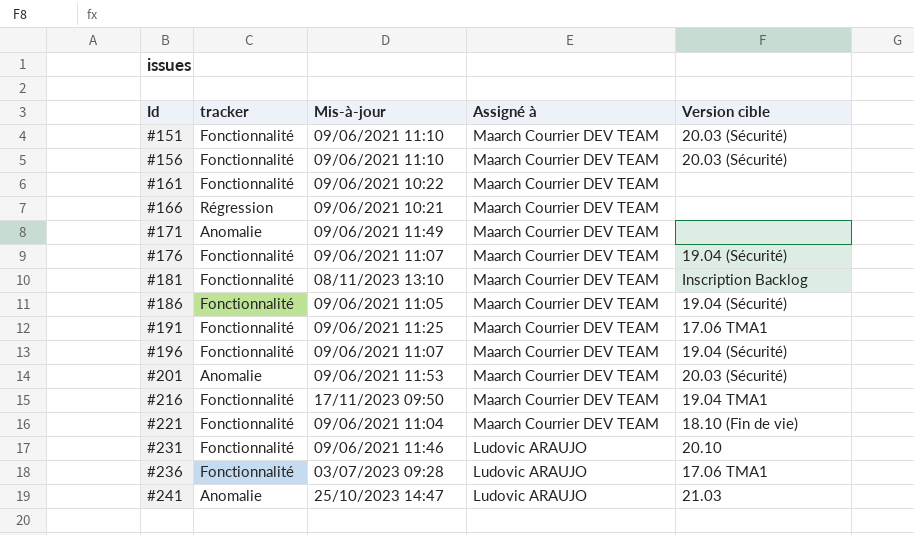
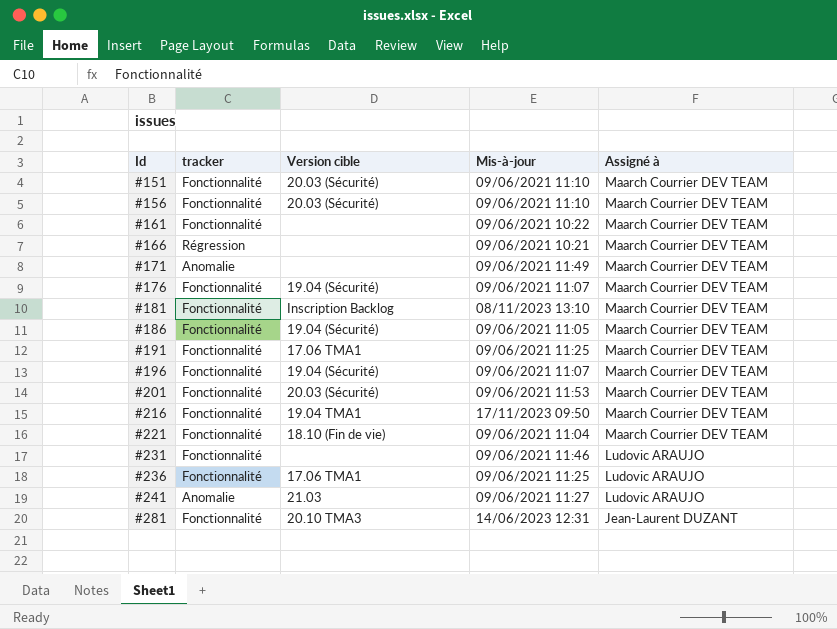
column Version cible | position: 5 -> 3
#201 | tracker: Anomalie -> Fonctionnalité
#231 | Version cible: 20.10 -> none
#236 | Mis-à-jour: 03/07/2023 09:28 -> 09/06/2021 11:25
#241 | Mis-à-jour: 25/10/2023 14:47 -> 09/06/2021 11:27
row #281: none -> Fonctionnalité | 20.10 TMA3 | 14/06/2023 12:31 | Jean-Laurent DUZANT

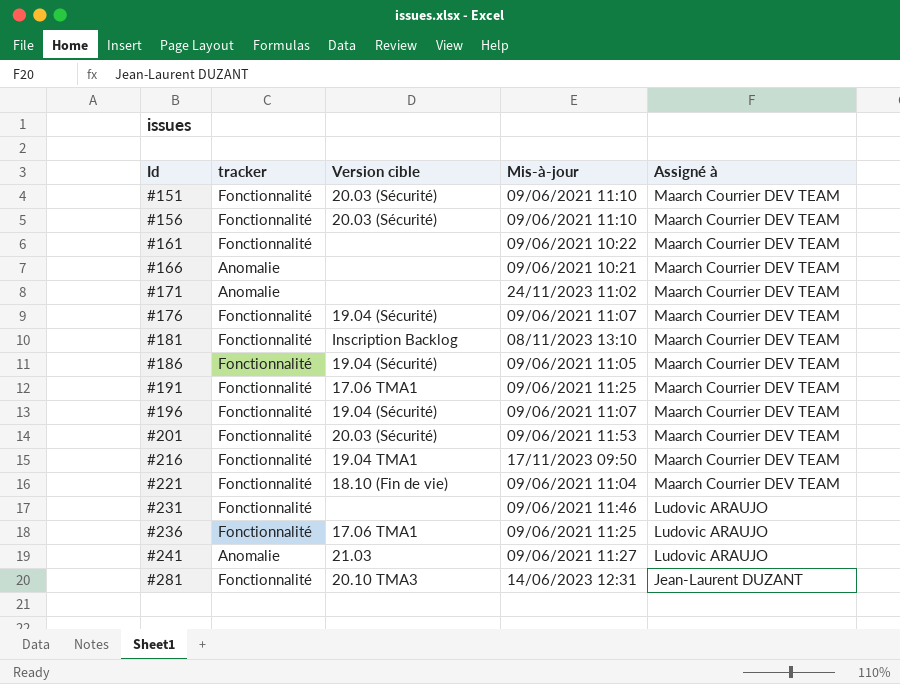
#166 | tracker: Régression -> Anomalie
#171 | Mis-à-jour: 09/06/2021 11:49 -> 24/11/2023 11:02

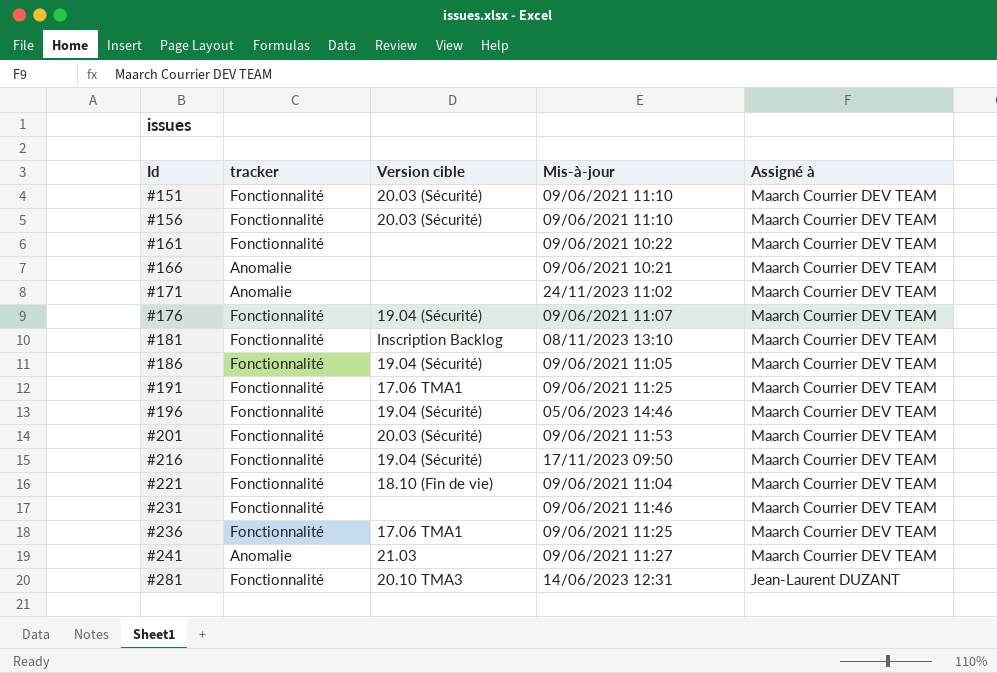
#196 | Mis-à-jour: 09/06/2021 11:07 -> 05/06/2023 14:46
#216 | Version cible: 19.04 TMA1 -> 19.04 (Sécurité)
#231 | Assigné à: Ludovic ARAUJO -> Maarch Courrier DEV TEAM
#236 | Assigné à: Ludovic ARAUJO -> Maarch Courrier DEV TEAM
#241 | Assigné à: Ludovic ARAUJO -> Maarch Courrier DEV TEAM

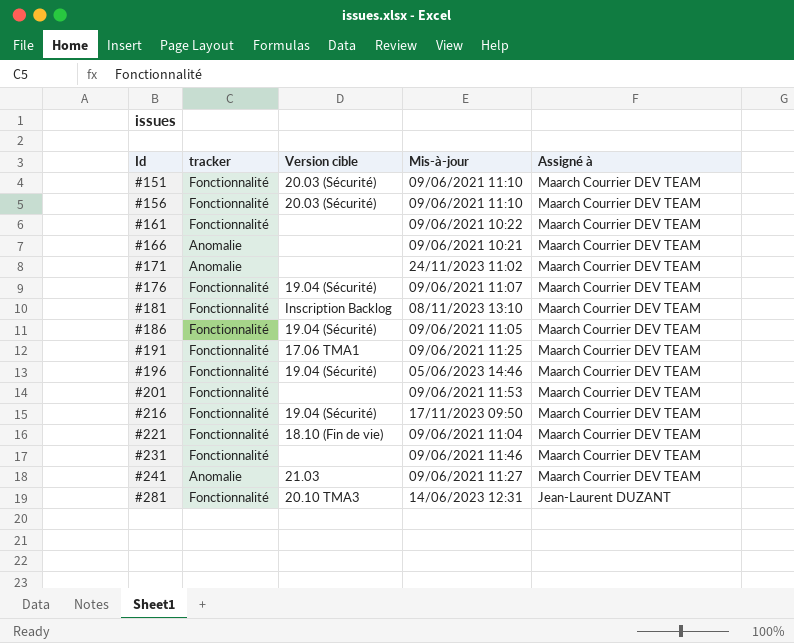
row #236: Fonctionnalité | 17.06 TMA1 | 09/06/2021 11:25 | Maarch Courrier DEV TEAM -> none
#201 | Version cible: 20.03 (Sécurité) -> none

